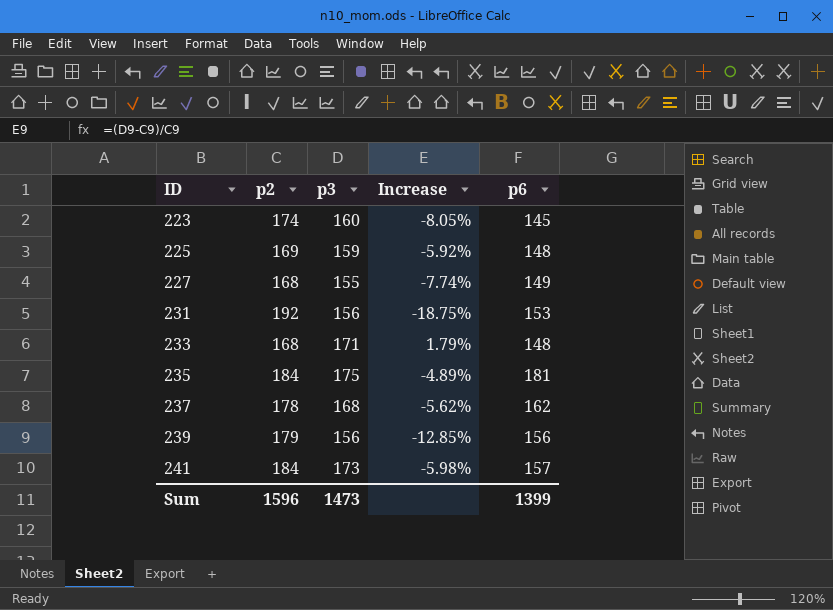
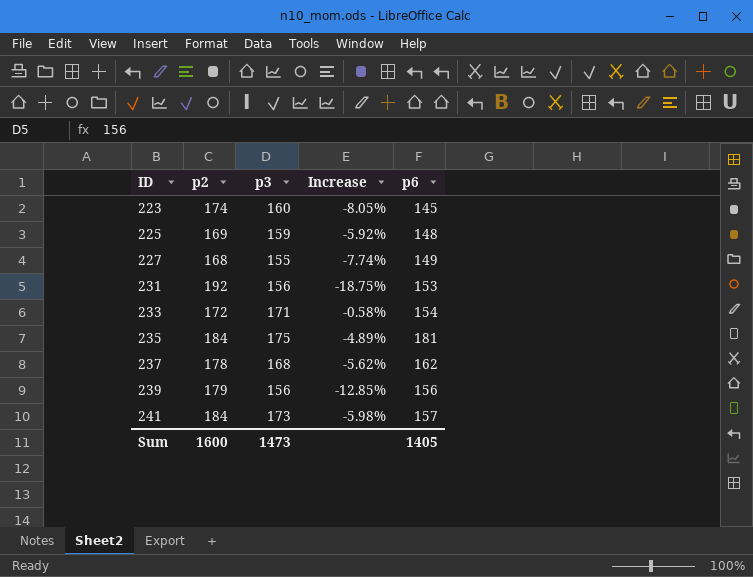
233 | p2: 168 -> 172
233 | Increase: 1.79% -> -0.58%
233 | p6: 148 -> 154
Sum | p2: 1596 -> 1600
Sum | p6: 1399 -> 1405

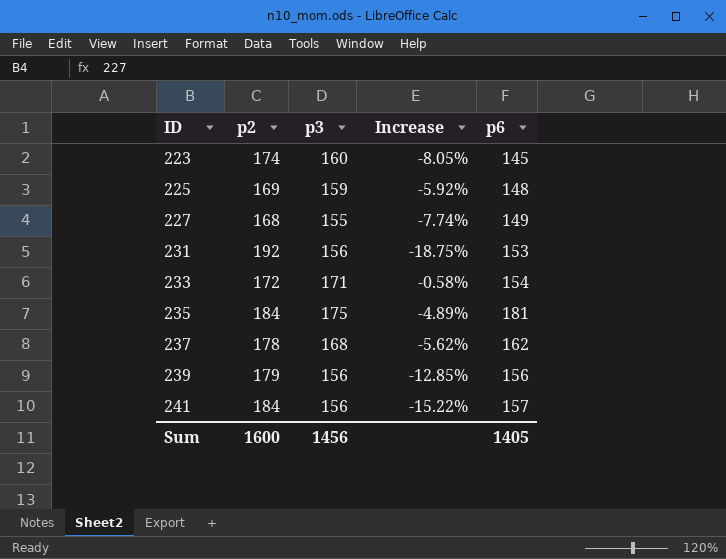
241 | p3: 173 -> 156
241 | Increase: -5.98% -> -15.22%
Sum | p3: 1473 -> 1456

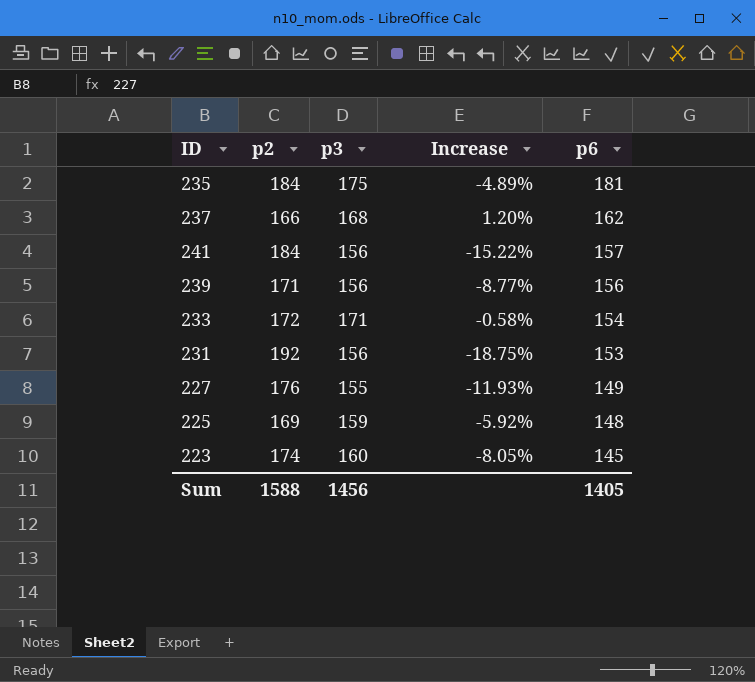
row order: ID ascending -> p6 descending
237 | p2: 178 -> 166
237 | Increase: -5.62% -> 1.20%
239 | p2: 179 -> 171
239 | Increase: -12.85% -> -8.77%
227 | p2: 168 -> 176
227 | Increase: -7.74% -> -11.93%
Sum | p2: 1600 -> 1588

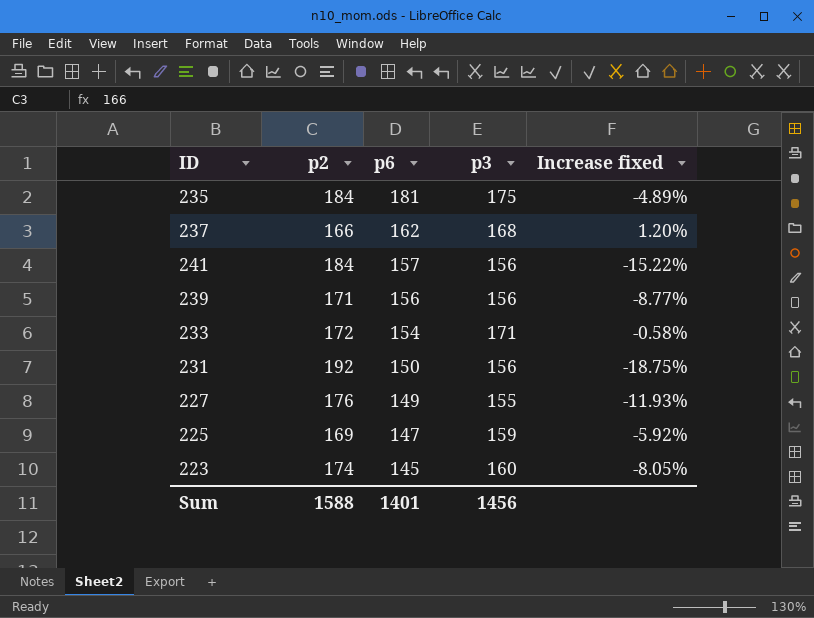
column p6 | position: 5 -> 3
column name: Increase -> Increase fixed
231 | p6: 153 -> 150
225 | p6: 148 -> 147
Sum | p6: 1405 -> 1401

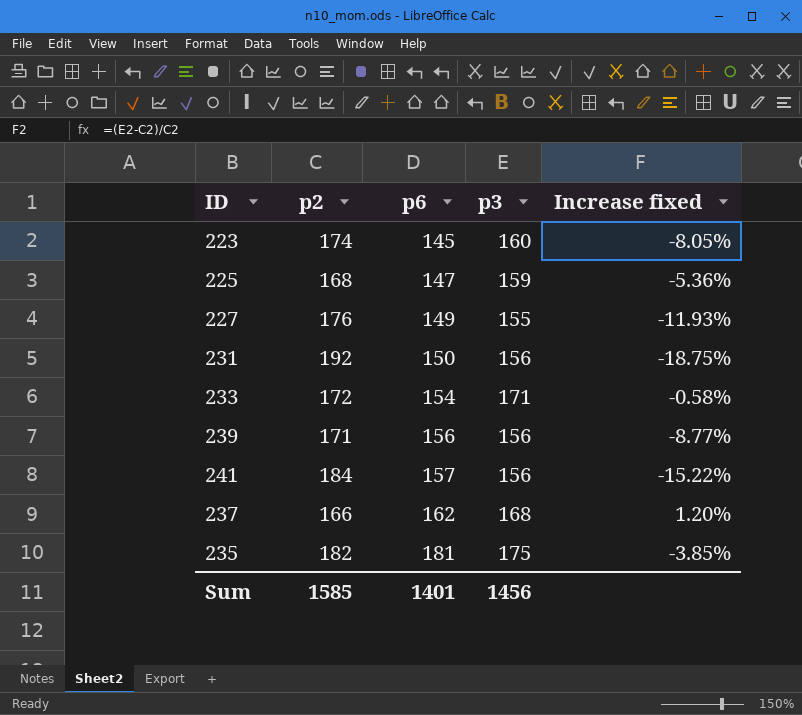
row order: p6 descending -> p6 ascending
225 | p2: 169 -> 168
225 | Increase fixed: -5.92% -> -5.36%
235 | p2: 184 -> 182
235 | Increase fixed: -4.89% -> -3.85%
Sum | p2: 1588 -> 1585

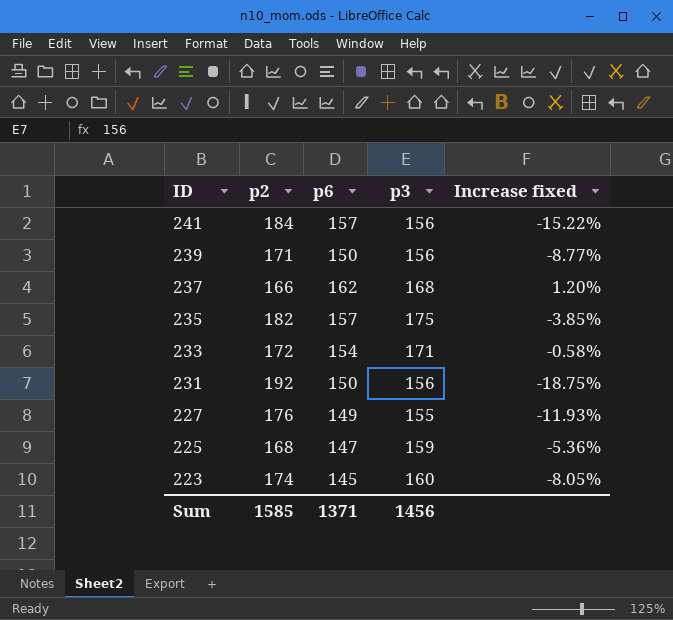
row order: p6 ascending -> ID descending
239 | p6: 156 -> 150
235 | p6: 181 -> 157
Sum | p6: 1401 -> 1371

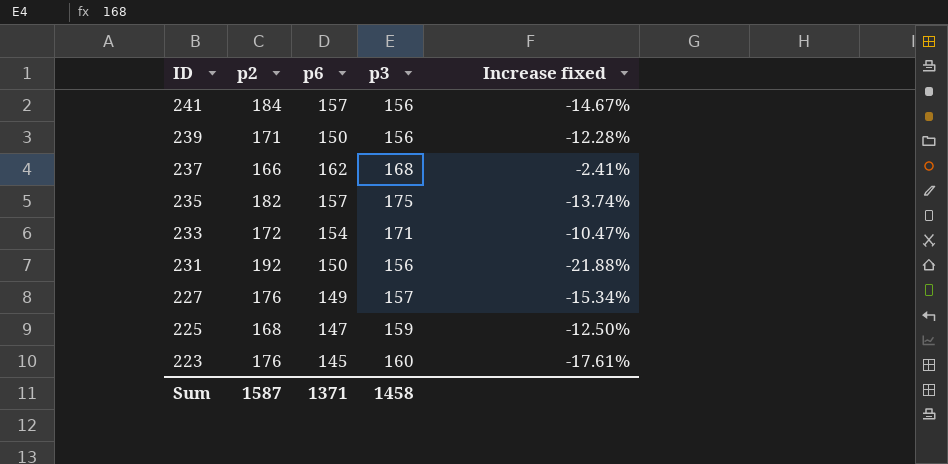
column Increase fixed | formula: ([p3] - [p2]) / [p2] -> ([p6] - [p2]) / [p2]
227 | p3: 155 -> 157
223 | p2: 174 -> 176
Sum | p2: 1585 -> 1587
Sum | p3: 1456 -> 1458

